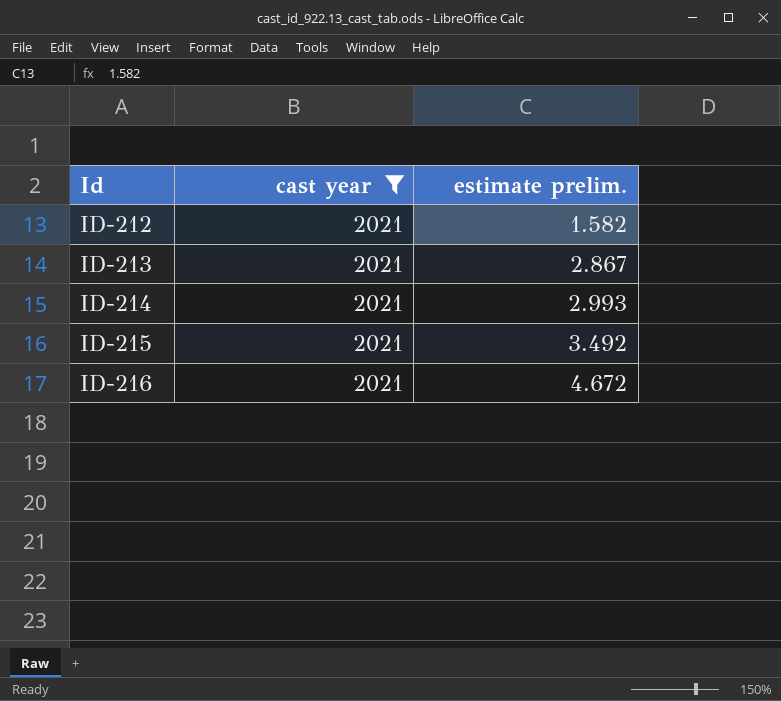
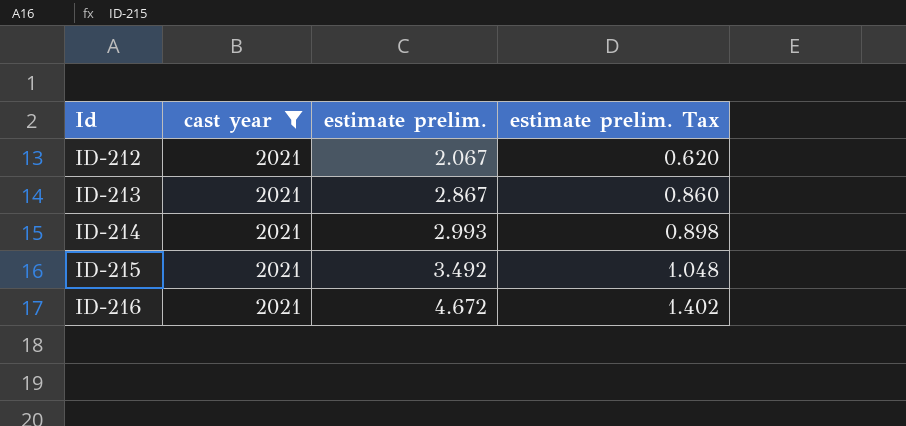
column estimate prelim. Tax | formula: none -> [estimate prelim.] * 0.3
ID-212 | estimate prelim.: 1.582 -> 2.067

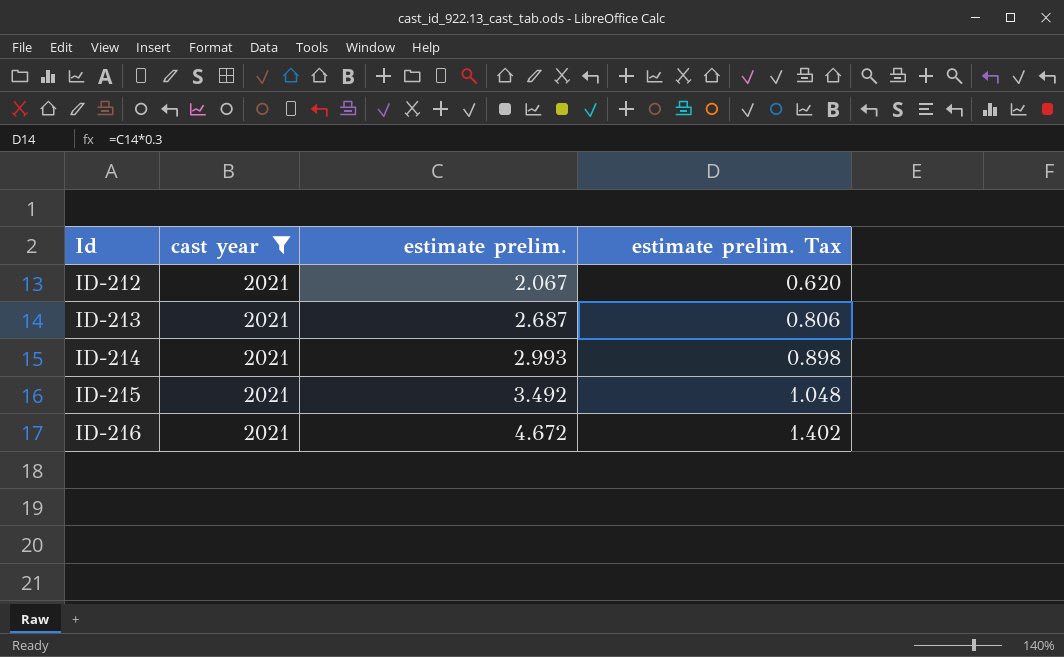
ID-213 | estimate prelim.: 2.867 -> 2.687
ID-213 | estimate prelim. Tax: 0.860 -> 0.806

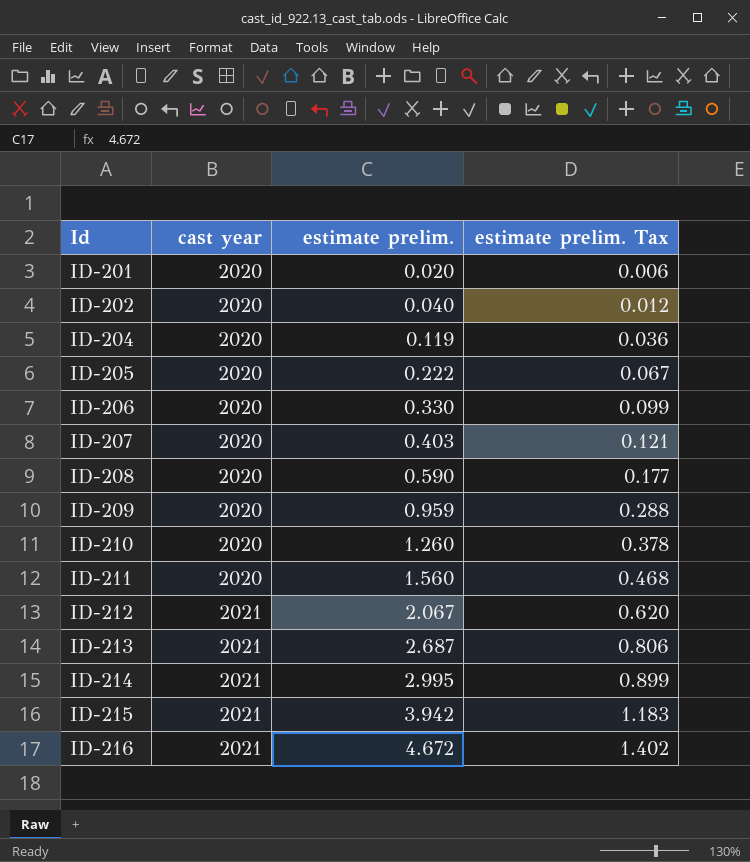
filter: cast year = 2021 -> none
ID-214 | estimate prelim.: 2.993 -> 2.995
ID-214 | estimate prelim. Tax: 0.898 -> 0.899
ID-215 | estimate prelim.: 3.492 -> 3.942
ID-215 | estimate prelim. Tax: 1.048 -> 1.183

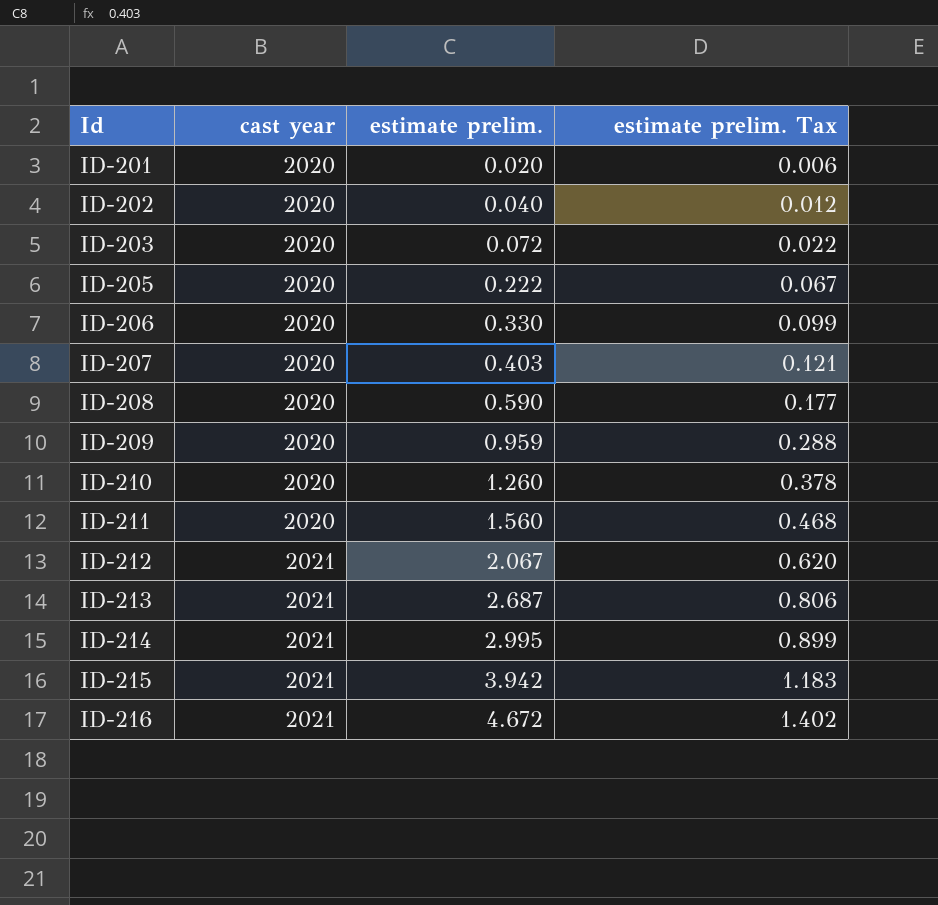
row ID-204: 2020 | 0.119 | 0.036 -> none
row ID-203: none -> 2020 | 0.072 | 0.022

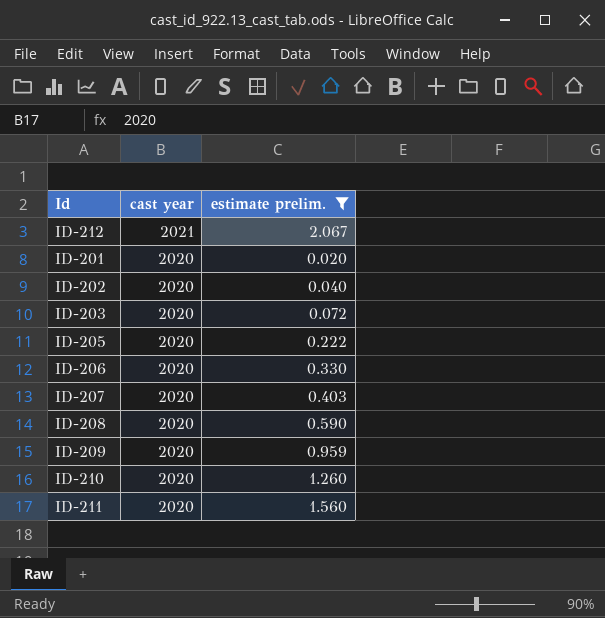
filter: none -> estimate prelim. <= 2.067
row order: Id ascending -> cast year descending
column estimate prelim. Tax | formula: [estimate prelim.] * 0.3 -> none

